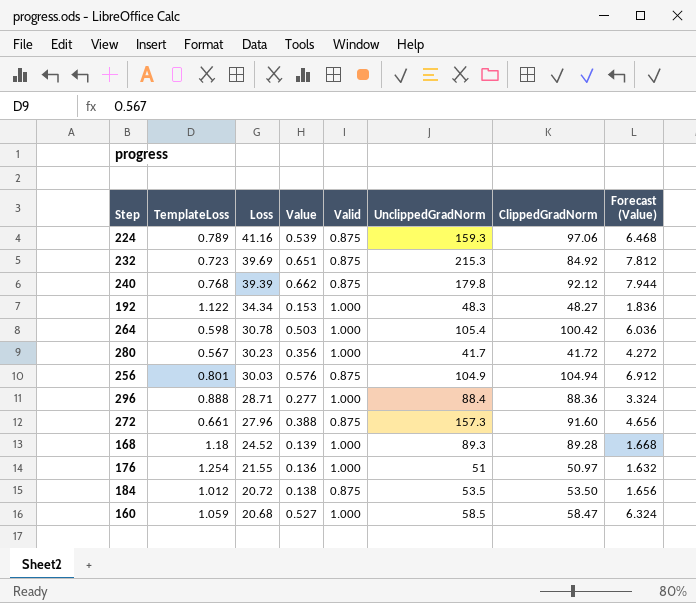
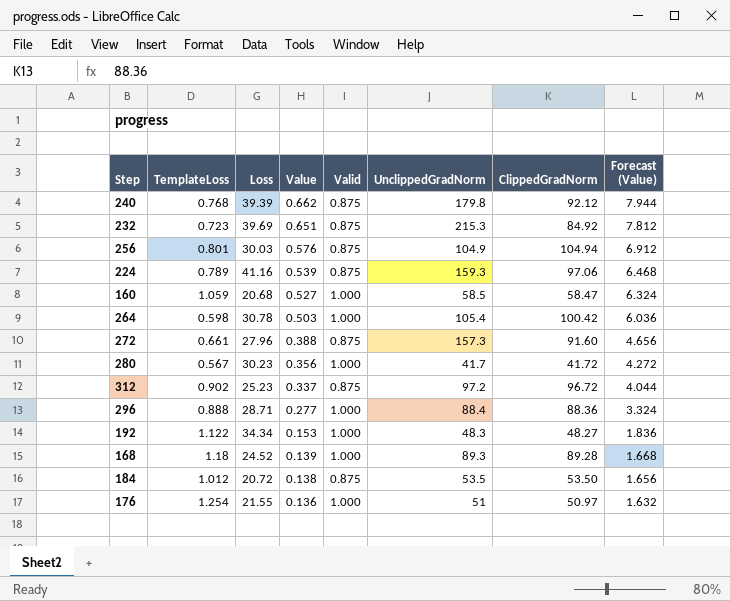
row order: Loss descending -> Value descending
row 312: none -> 0.902 | 25.23 | 0.337 | 0.875 | 97.2 | 96.72 | 4.044

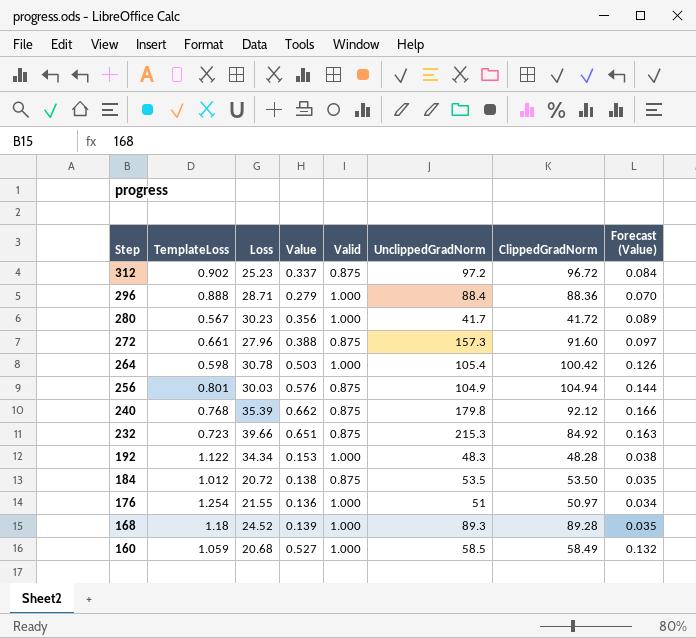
row order: Value descending -> Step descending
column Forecast (Value) | formula: [Value] * 12 -> [Value] * 0.25
row 224: 0.789 | 41.16 | 0.539 | 0.875 | 159.3 | 97.06 | 6.468 -> none
296 | Value: 0.277 -> 0.279
240 | Loss: 39.39 -> 35.39
232 | Loss: 39.69 -> 39.66
192 | ClippedGradNorm: 48.27 -> 48.28
160 | ClippedGradNorm: 58.47 -> 58.49

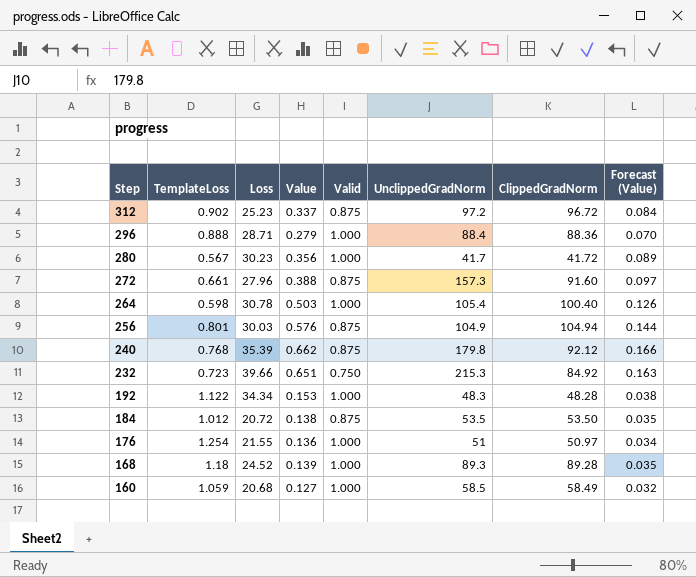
264 | ClippedGradNorm: 100.42 -> 100.40
232 | Valid: 0.875 -> 0.750
160 | Value: 0.527 -> 0.127
160 | Forecast (Value): 0.132 -> 0.032

